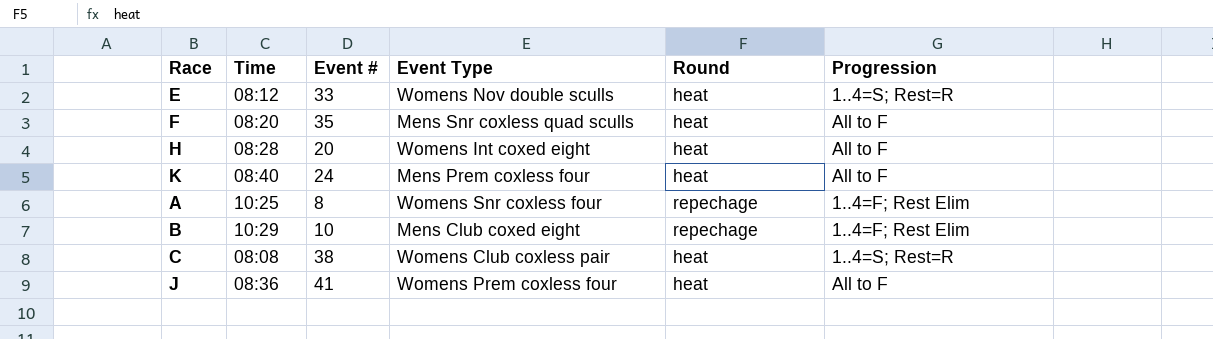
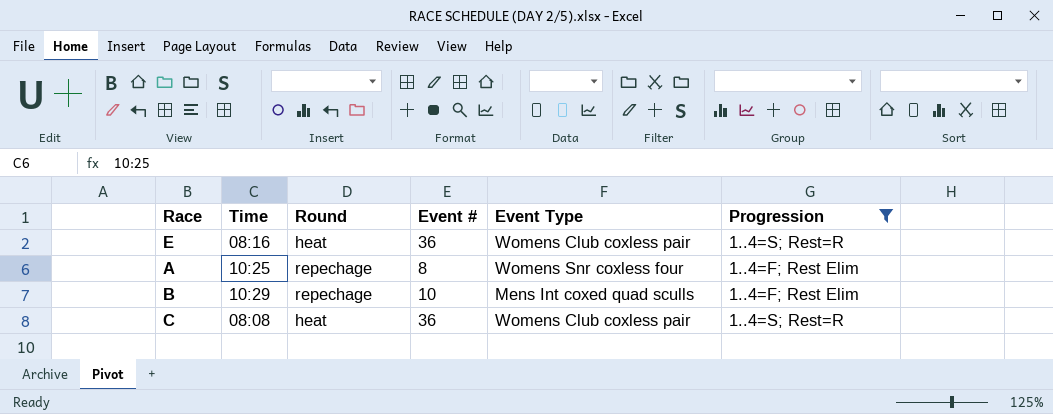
filter: none -> Progression != All to F
column Round | position: 5 -> 3
E | Time: 08:12 -> 08:16
E | Event #: 33 -> 36
E | Event Type: Womens Nov double sculls -> Womens Club coxless pair
B | Event Type: Mens Club coxed eight -> Mens Int coxed quad sculls
C | Event #: 38 -> 36

